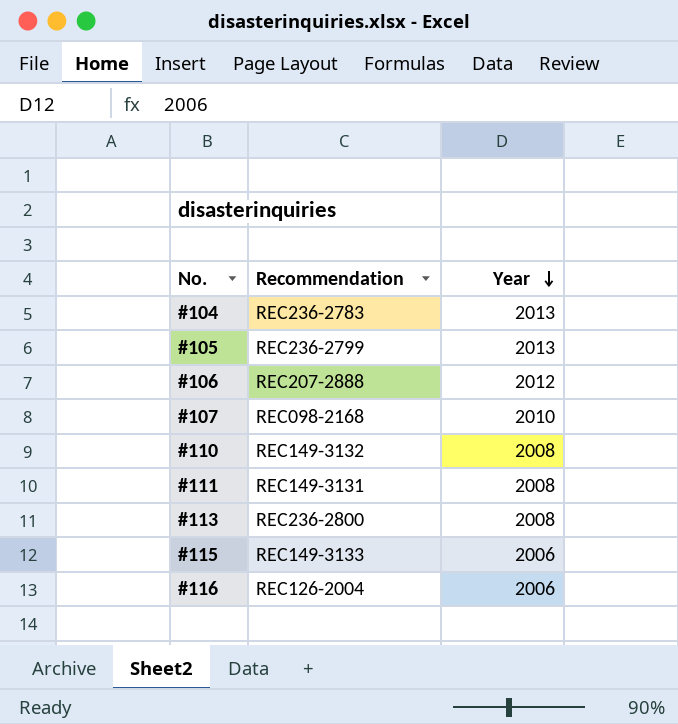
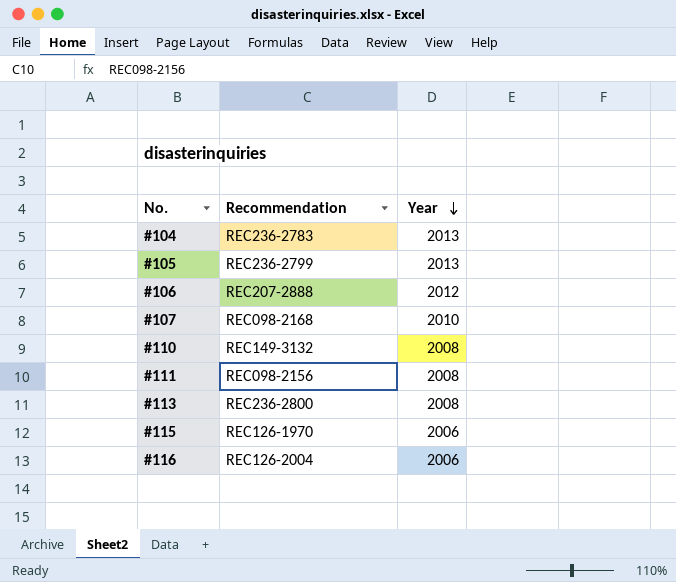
#111 | Recommendation: REC149-3131 -> REC098-2156
#115 | Recommendation: REC149-3133 -> REC126-1970

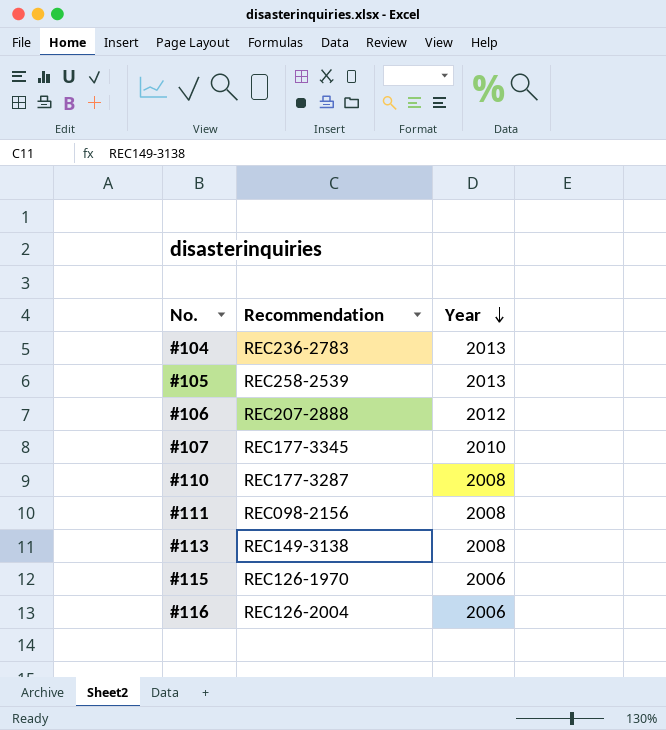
#105 | Recommendation: REC236-2799 -> REC258-2539
#107 | Recommendation: REC098-2168 -> REC177-3345
#110 | Recommendation: REC149-3132 -> REC177-3287
#113 | Recommendation: REC236-2800 -> REC149-3138

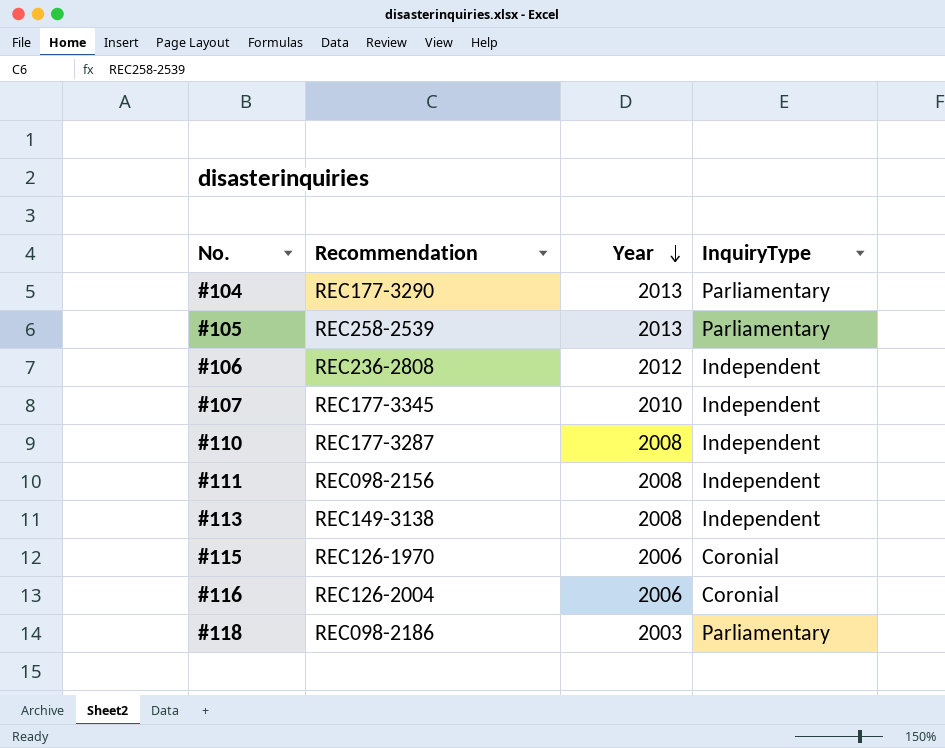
column InquiryType | position: none -> 4
#104 | Recommendation: REC236-2783 -> REC177-3290
#106 | Recommendation: REC207-2888 -> REC236-2808
row #118: none -> REC098-2186 | 2003 | Parliamentary

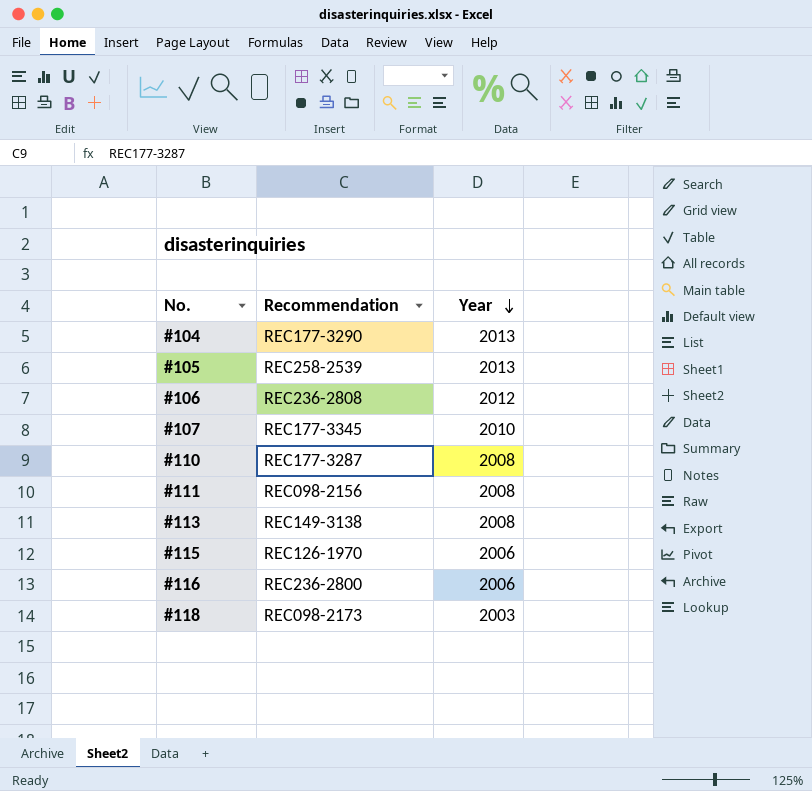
column InquiryType | position: 4 -> none
#116 | Recommendation: REC126-2004 -> REC236-2800
#118 | Recommendation: REC098-2186 -> REC098-2173

